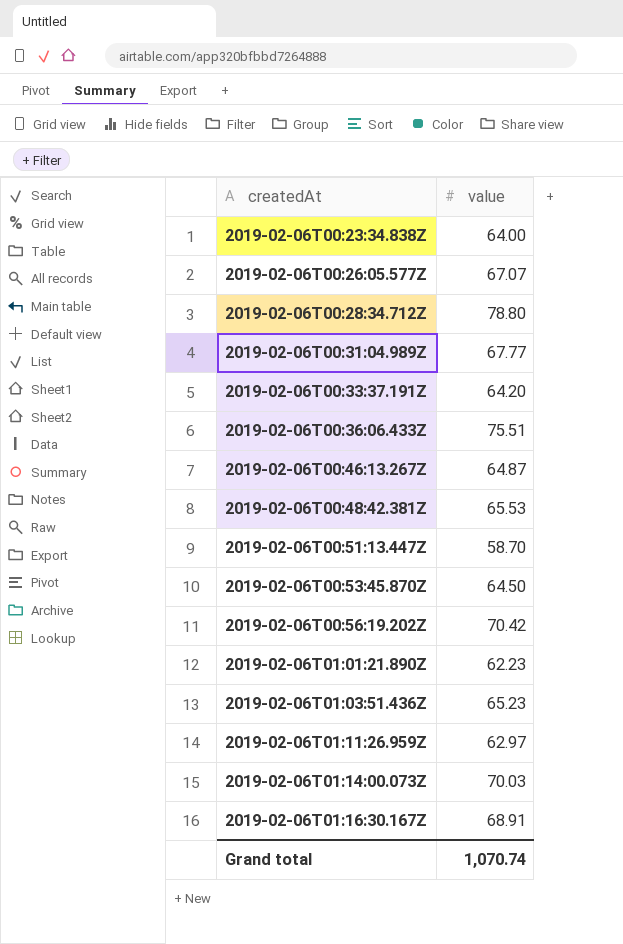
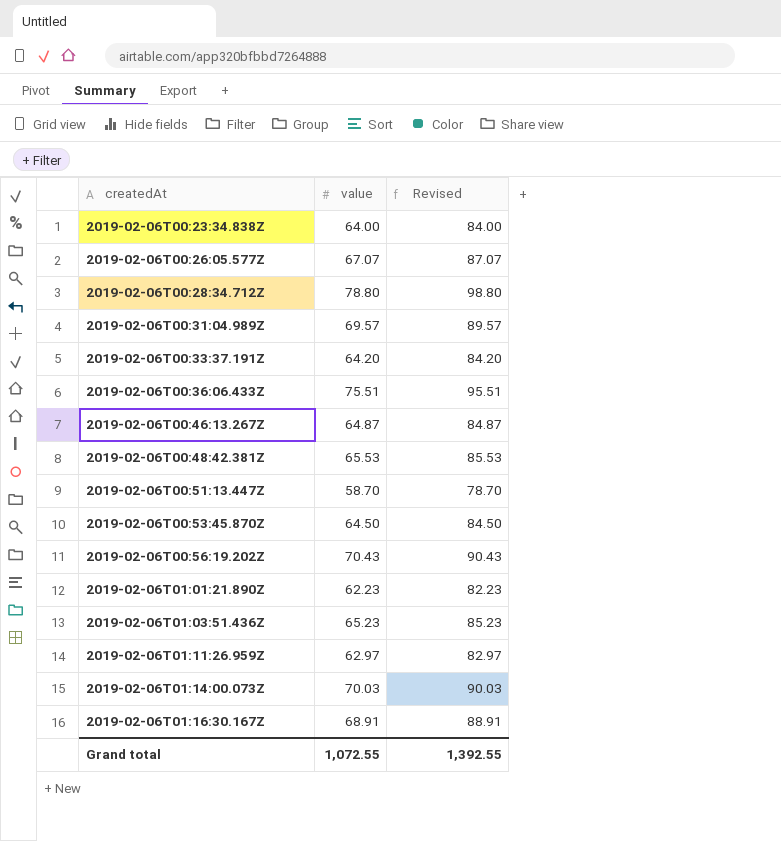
column Revised | formula: none -> [value] + 20
2019-02-06T00:31:04.989Z | value: 67.77 -> 69.57
2019-02-06T00:56:19.202Z | value: 70.42 -> 70.43
Grand total | value: 1,070.74 -> 1,072.55

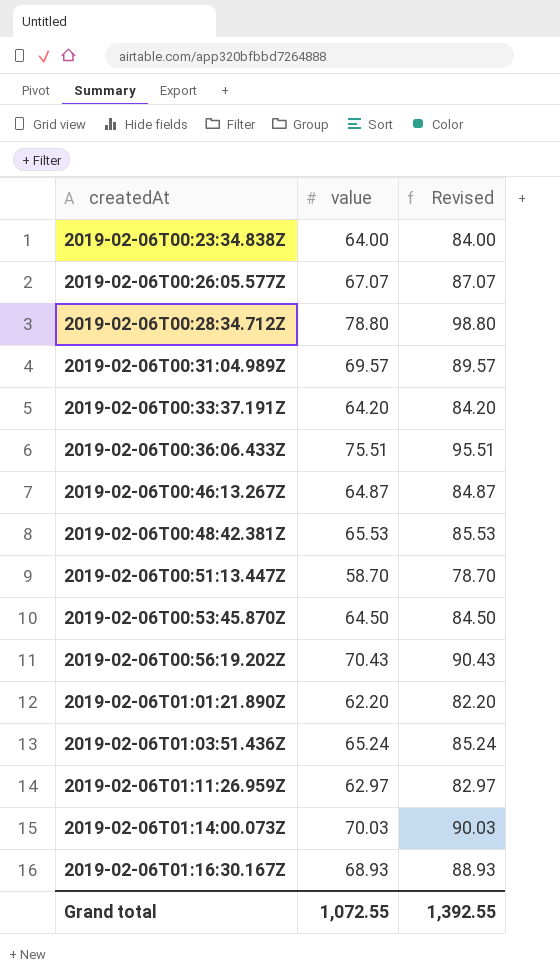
2019-02-06T01:01:21.890Z | value: 62.23 -> 62.20
2019-02-06T01:01:21.890Z | Revised: 82.23 -> 82.20
2019-02-06T01:03:51.436Z | value: 65.23 -> 65.24
2019-02-06T01:03:51.436Z | Revised: 85.23 -> 85.24
2019-02-06T01:16:30.167Z | value: 68.91 -> 68.93
2019-02-06T01:16:30.167Z | Revised: 88.91 -> 88.93

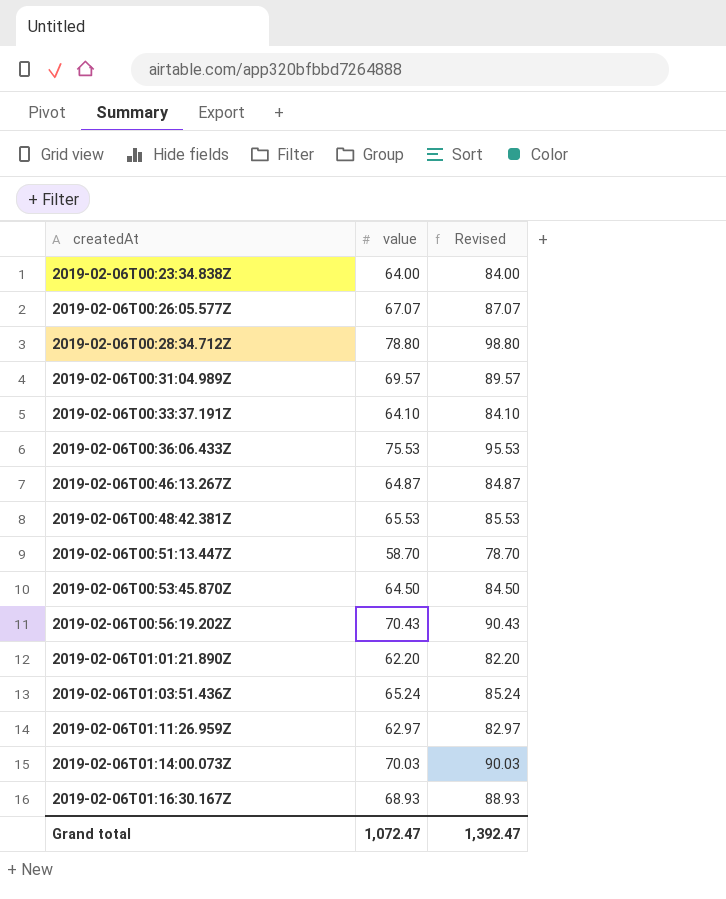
2019-02-06T00:33:37.191Z | value: 64.20 -> 64.10
2019-02-06T00:33:37.191Z | Revised: 84.20 -> 84.10
2019-02-06T00:36:06.433Z | value: 75.51 -> 75.53
2019-02-06T00:36:06.433Z | Revised: 95.51 -> 95.53
Grand total | value: 1,072.55 -> 1,072.47
Grand total | Revised: 1,392.55 -> 1,392.47

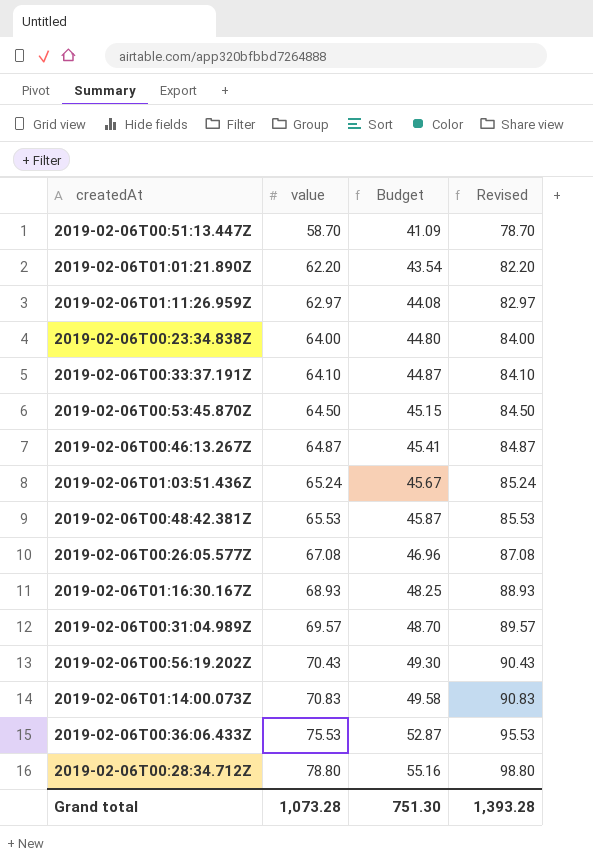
row order: createdAt ascending -> value ascending
column Budget | formula: none -> [value] * 0.7
2019-02-06T00:26:05.577Z | value: 67.07 -> 67.08
2019-02-06T00:26:05.577Z | Revised: 87.07 -> 87.08
2019-02-06T01:14:00.073Z | value: 70.03 -> 70.83
2019-02-06T01:14:00.073Z | Revised: 90.03 -> 90.83
Grand total | value: 1,072.47 -> 1,073.28
Grand total | Revised: 1,392.47 -> 1,393.28

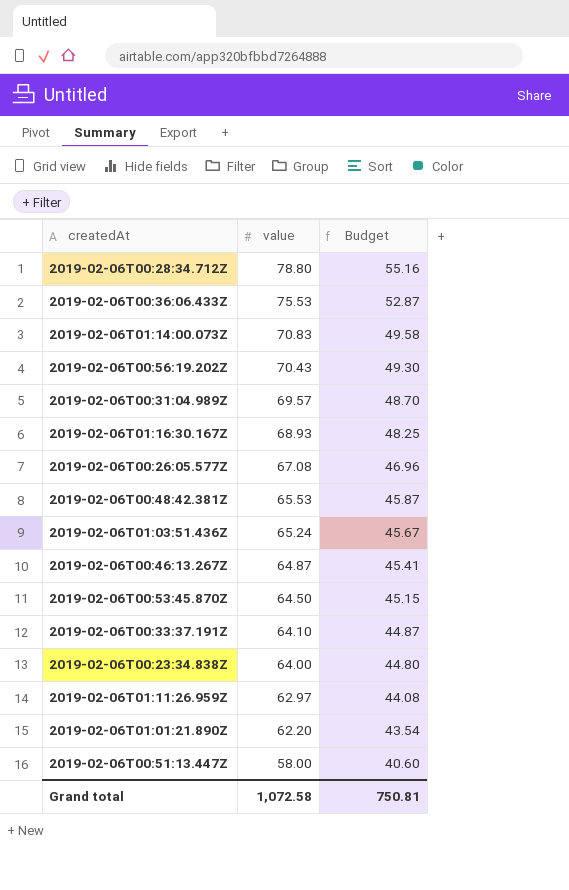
row order: value ascending -> value descending
column Revised | formula: [value] + 20 -> none
2019-02-06T00:51:13.447Z | value: 58.70 -> 58.00
2019-02-06T00:51:13.447Z | Budget: 41.09 -> 40.60
Grand total | value: 1,073.28 -> 1,072.58
Grand total | Budget: 751.30 -> 750.81

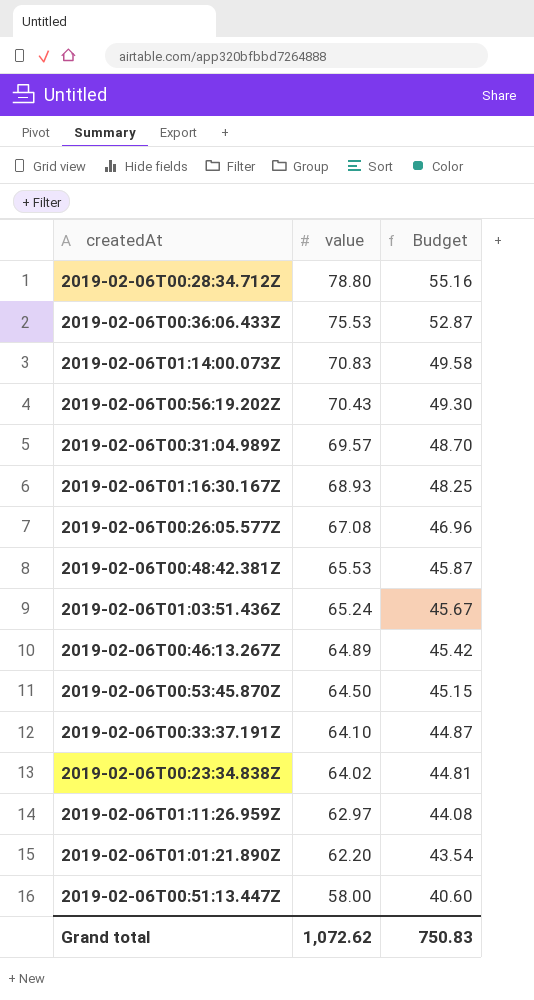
2019-02-06T00:46:13.267Z | value: 64.87 -> 64.89
2019-02-06T00:46:13.267Z | Budget: 45.41 -> 45.42
2019-02-06T00:23:34.838Z | value: 64.00 -> 64.02
2019-02-06T00:23:34.838Z | Budget: 44.80 -> 44.81
Grand total | value: 1,072.58 -> 1,072.62
Grand total | Budget: 750.81 -> 750.83

